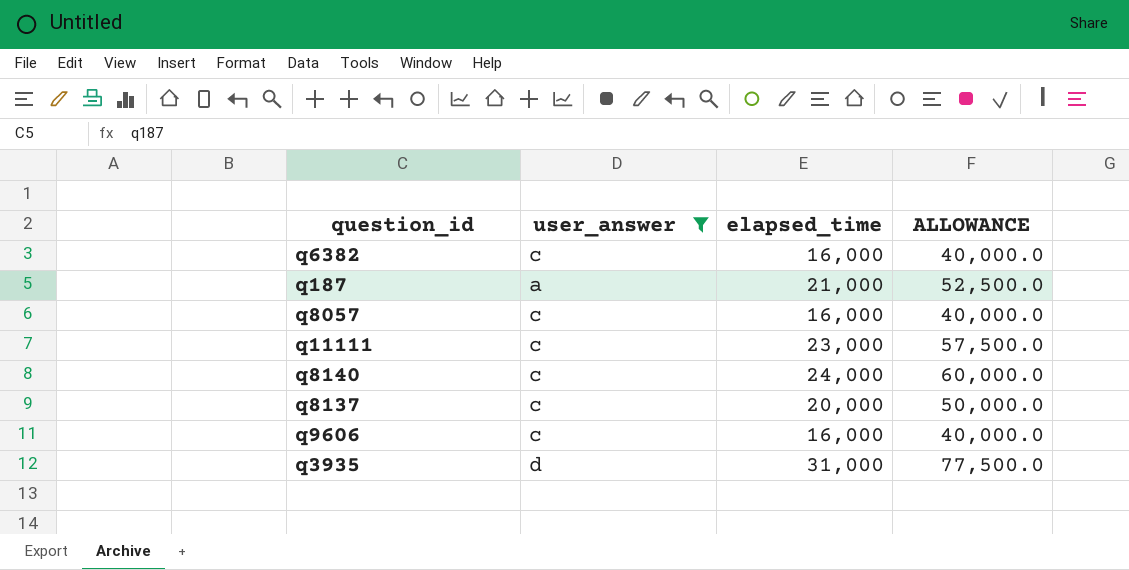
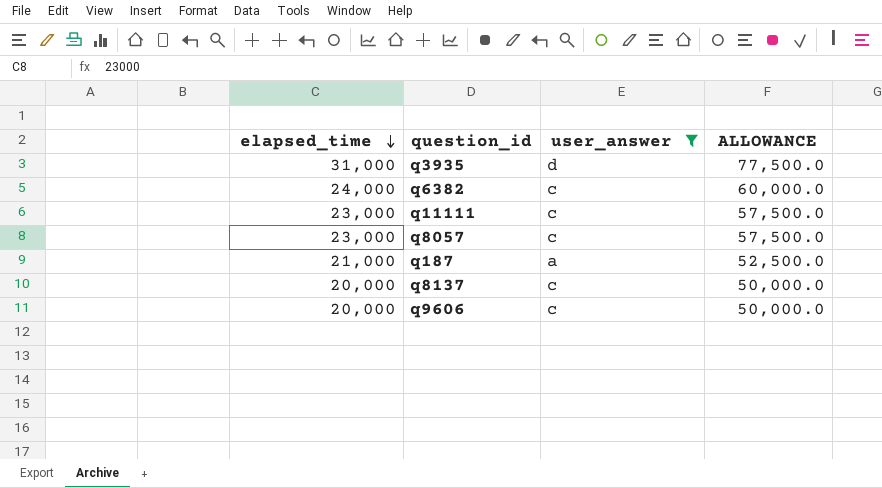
row order: none -> elapsed_time descending
column elapsed_time | position: 3 -> 1
row q8140: c | 24,000 | 60,000.0 -> none
q6382 | elapsed_time: 16,000 -> 24,000
q6382 | ALLOWANCE: 40,000.0 -> 60,000.0
q8057 | elapsed_time: 16,000 -> 23,000
q8057 | ALLOWANCE: 40,000.0 -> 57,500.0
q9606 | elapsed_time: 16,000 -> 20,000
q9606 | ALLOWANCE: 40,000.0 -> 50,000.0

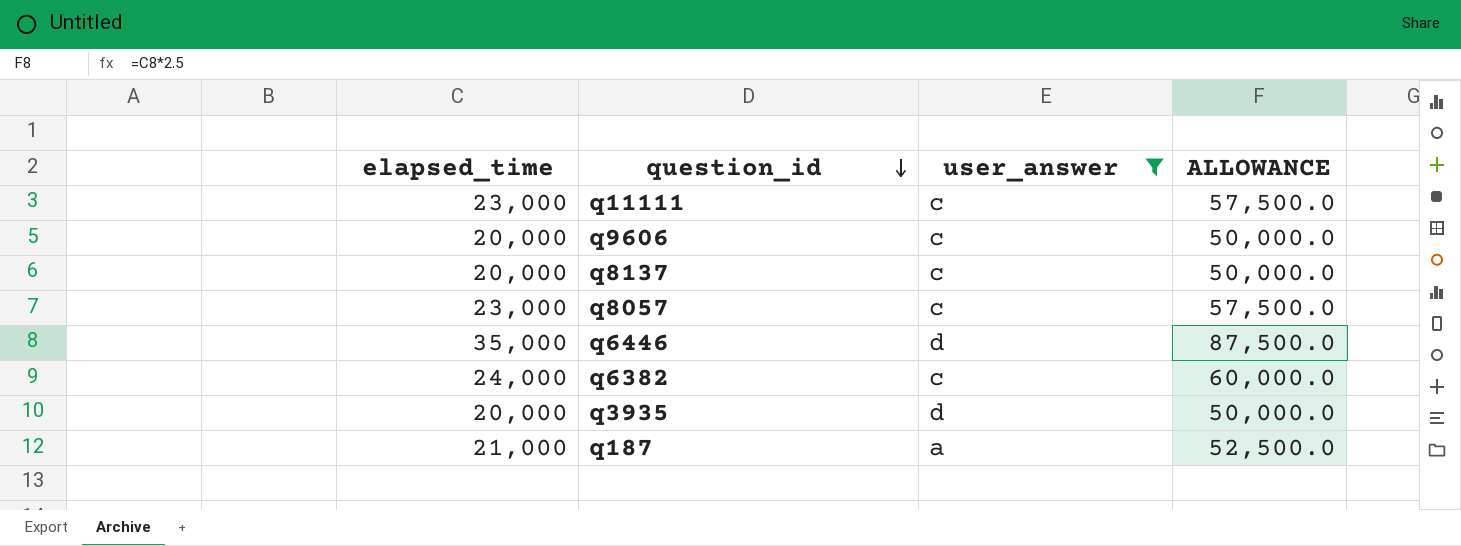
row order: elapsed_time descending -> question_id descending
row q6446: none -> 35,000 | d | 87,500.0
q3935 | elapsed_time: 31,000 -> 20,000
q3935 | ALLOWANCE: 77,500.0 -> 50,000.0

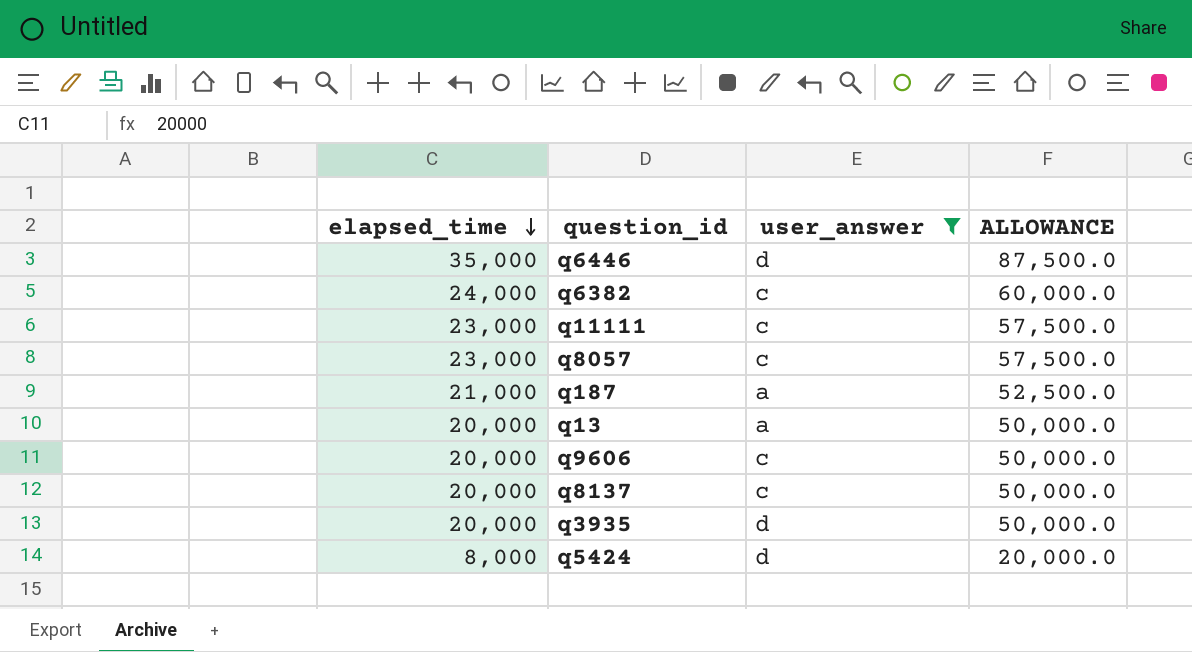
row order: question_id descending -> elapsed_time descending
row q13: none -> 20,000 | a | 50,000.0
row q5424: none -> 8,000 | d | 20,000.0

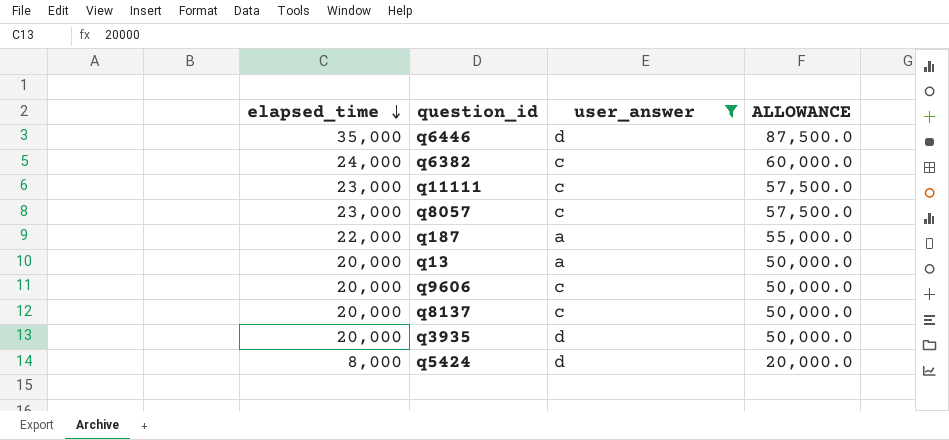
q187 | elapsed_time: 21,000 -> 22,000
q187 | ALLOWANCE: 52,500.0 -> 55,000.0

